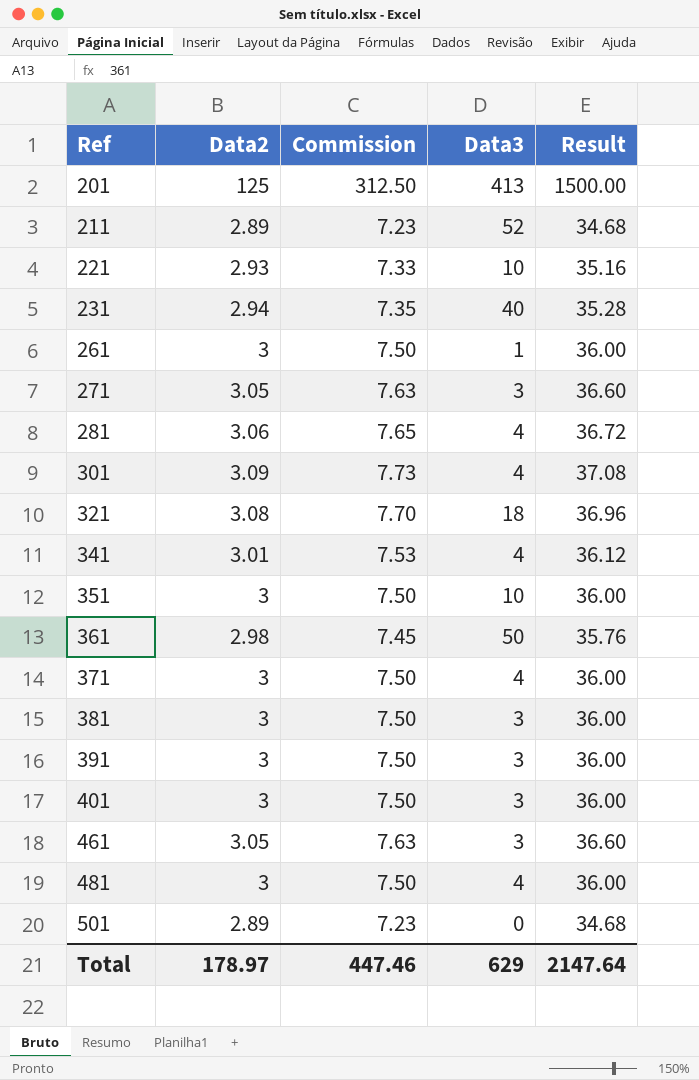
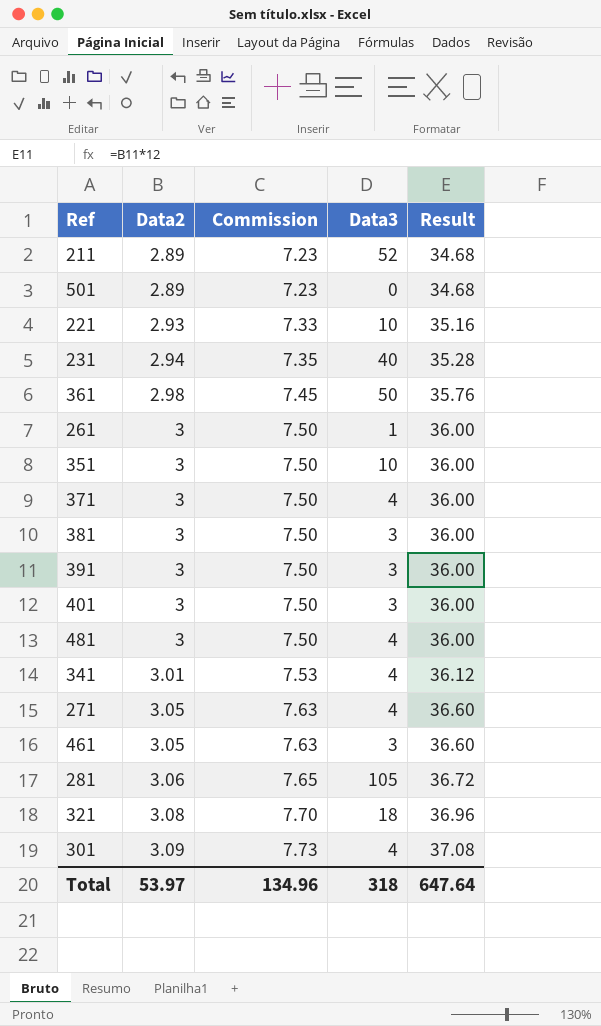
row order: Ref ascending -> Data2 ascending
row 201: 125 | 312.50 | 413 | 1500.00 -> none
271 | Data3: 3 -> 4
281 | Data3: 4 -> 105
Total | Data2: 178.97 -> 53.97
Total | Commission: 447.46 -> 134.96
Total | Data3: 629 -> 318
Total | Result: 2147.64 -> 647.64

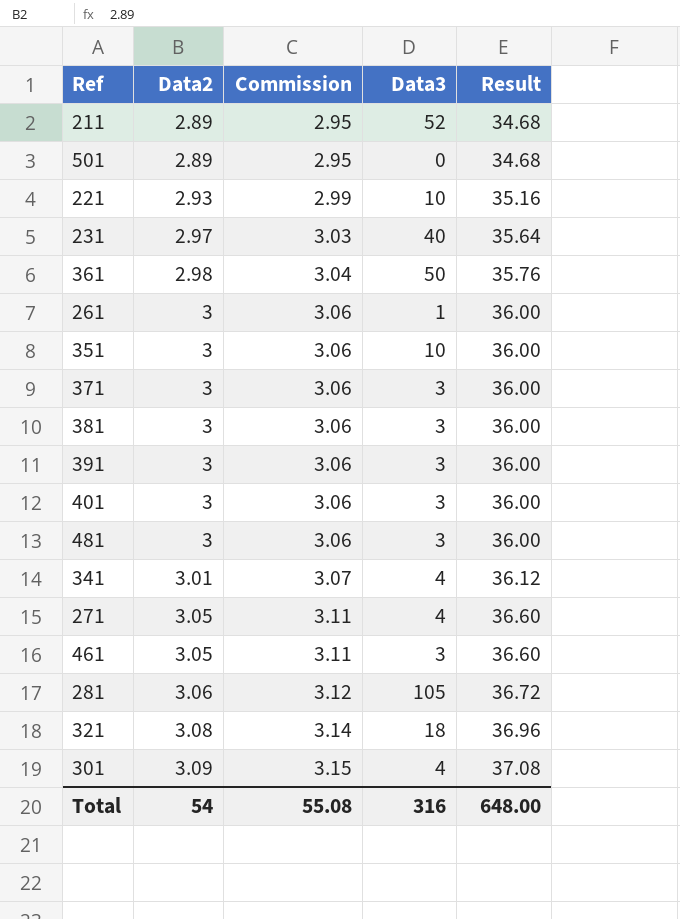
column Commission | formula: [Data2] * 2.5 -> [Data2] * 1.02
231 | Data2: 2.94 -> 2.97
231 | Result: 35.28 -> 35.64
371 | Data3: 4 -> 3
481 | Data3: 4 -> 3
Total | Data2: 53.97 -> 54
Total | Commission: 134.96 -> 55.08
Total | Data3: 318 -> 316
Total | Result: 647.64 -> 648.00

